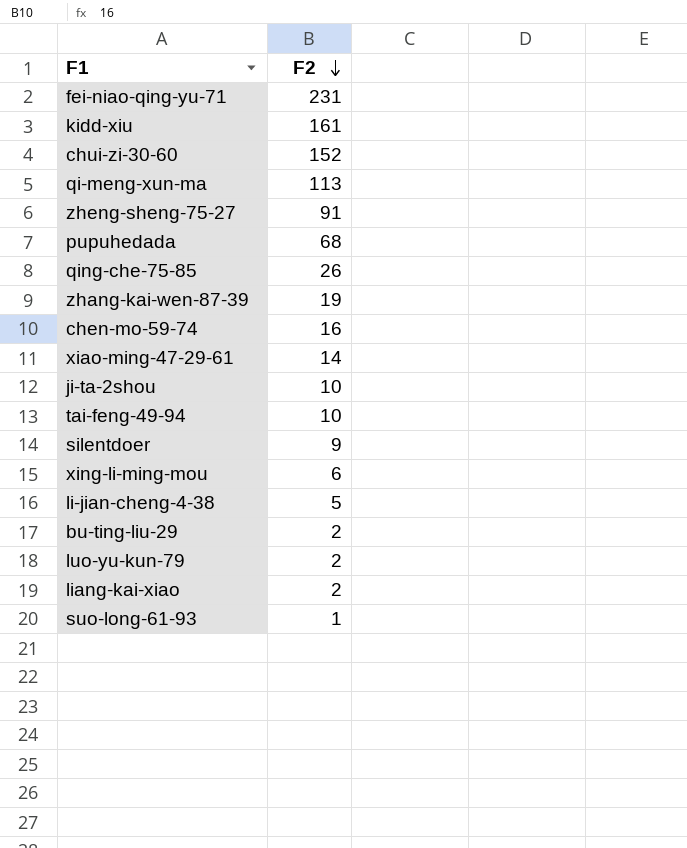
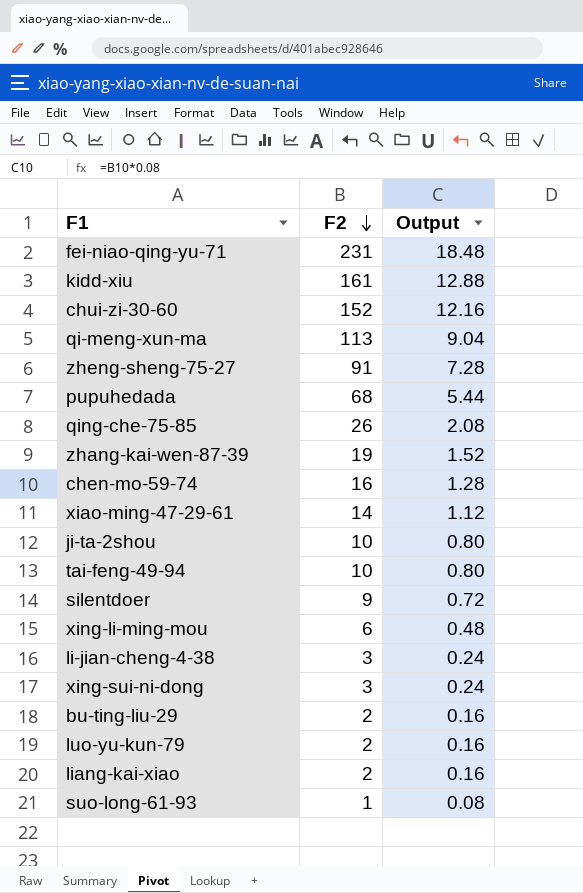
column Output | formula: none -> [F2] * 0.08
li-jian-cheng-4-38 | F2: 5 -> 3
row xing-sui-ni-dong: none -> 3 | 0.24

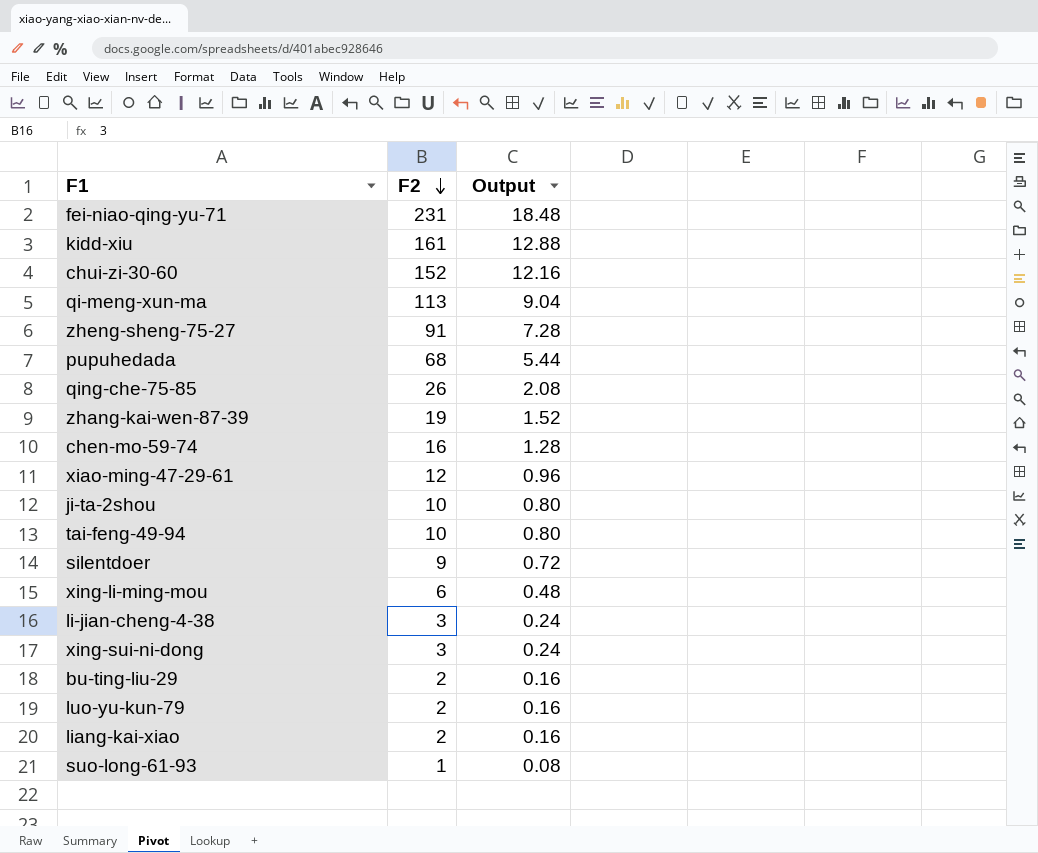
xiao-ming-47-29-61 | F2: 14 -> 12
xiao-ming-47-29-61 | Output: 1.12 -> 0.96

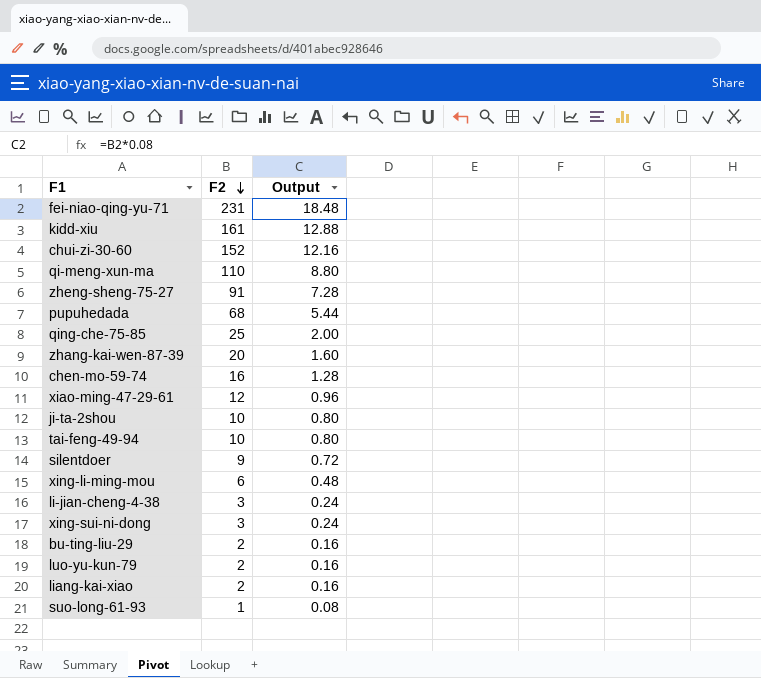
qi-meng-xun-ma | F2: 113 -> 110
qi-meng-xun-ma | Output: 9.04 -> 8.80
qing-che-75-85 | F2: 26 -> 25
qing-che-75-85 | Output: 2.08 -> 2.00
zhang-kai-wen-87-39 | F2: 19 -> 20
zhang-kai-wen-87-39 | Output: 1.52 -> 1.60

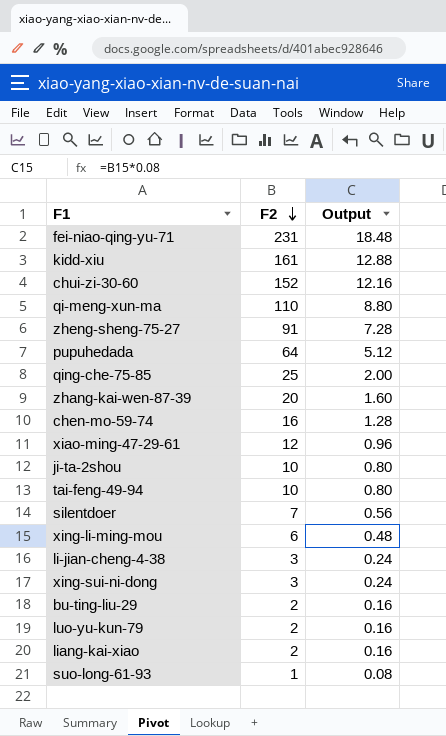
pupuhedada | F2: 68 -> 64
pupuhedada | Output: 5.44 -> 5.12
silentdoer | F2: 9 -> 7
silentdoer | Output: 0.72 -> 0.56

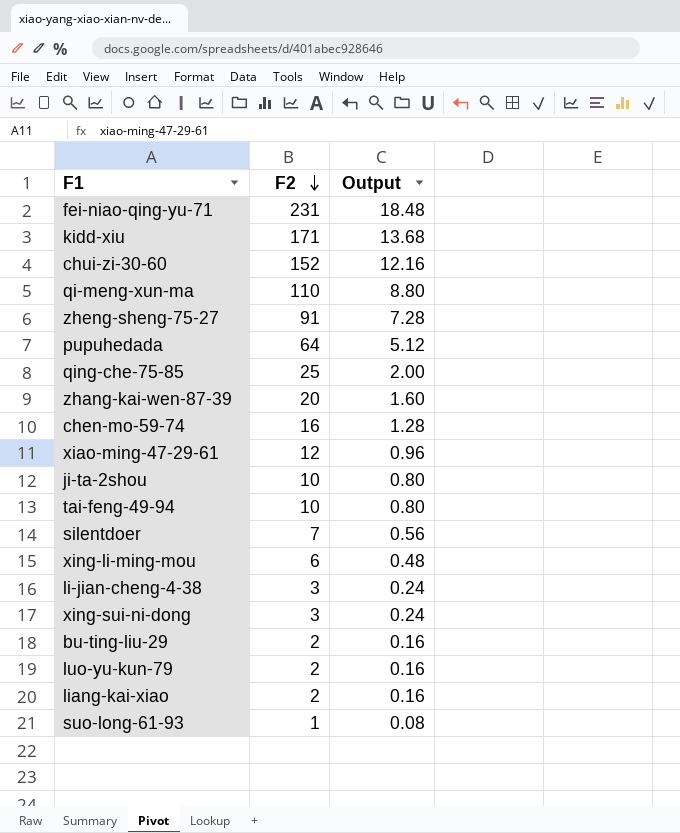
kidd-xiu | F2: 161 -> 171
kidd-xiu | Output: 12.88 -> 13.68

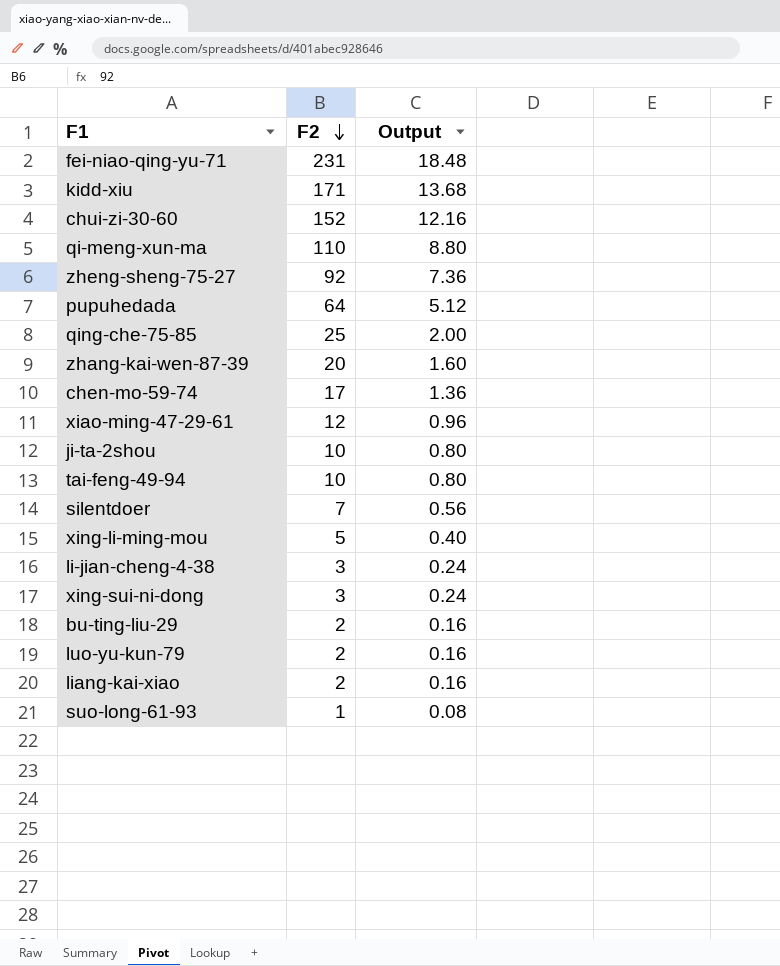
zheng-sheng-75-27 | F2: 91 -> 92
zheng-sheng-75-27 | Output: 7.28 -> 7.36
chen-mo-59-74 | F2: 16 -> 17
chen-mo-59-74 | Output: 1.28 -> 1.36
xing-li-ming-mou | F2: 6 -> 5
xing-li-ming-mou | Output: 0.48 -> 0.40

